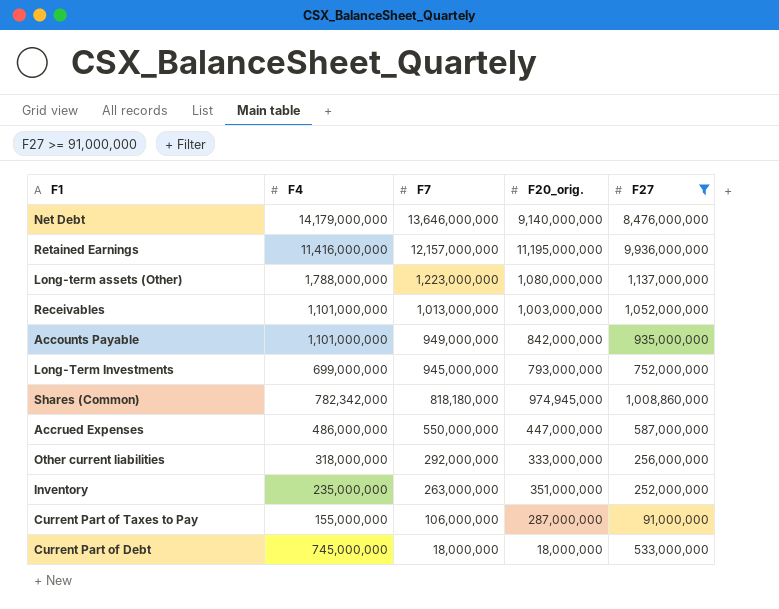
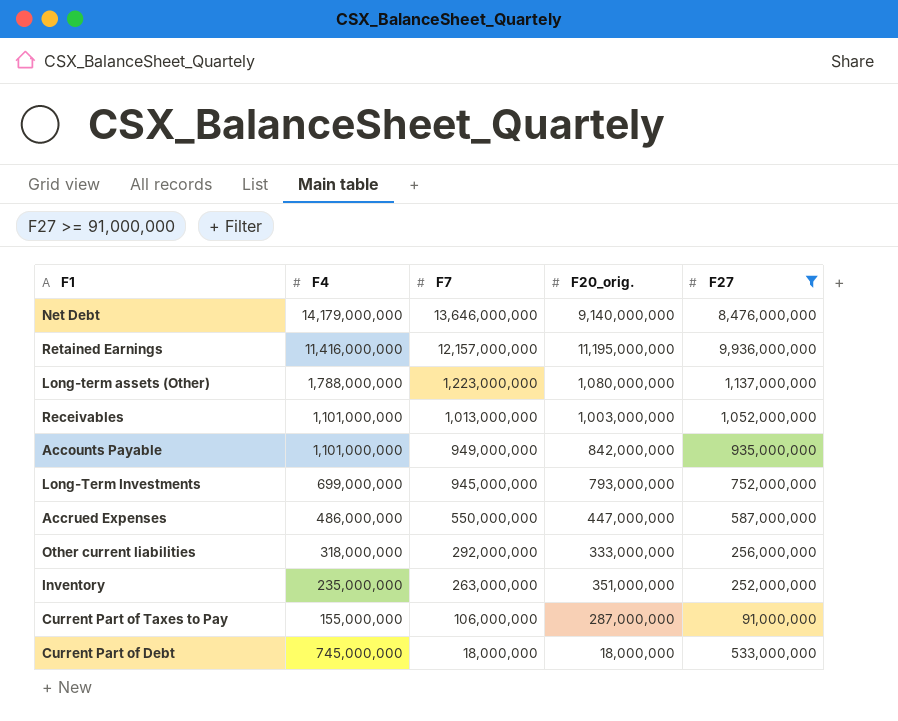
row Shares (Common): 782,342,000 | 818,180,000 | 974,945,000 | 1,008,860,000 -> none

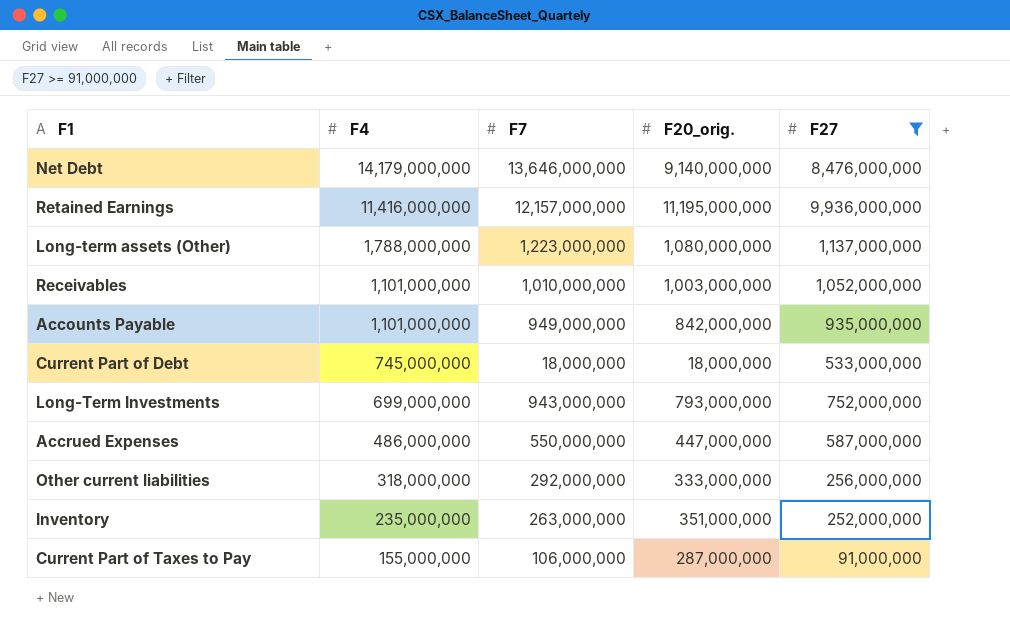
row order: F7 descending -> F4 descending
Receivables | F7: 1,013,000,000 -> 1,010,000,000
Long-Term Investments | F7: 945,000,000 -> 943,000,000

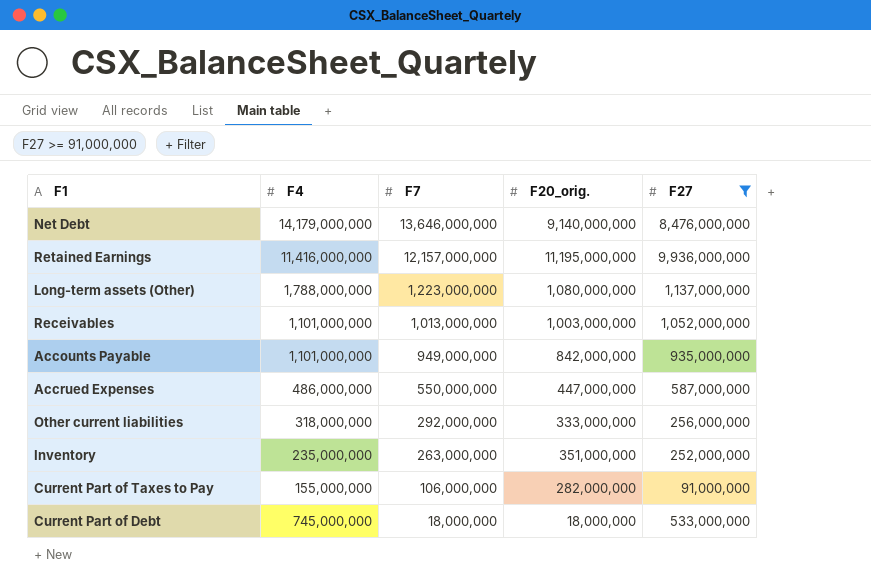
row order: F4 descending -> F7 descending
row Long-Term Investments: 699,000,000 | 943,000,000 | 793,000,000 | 752,000,000 -> none
Receivables | F7: 1,010,000,000 -> 1,013,000,000
Current Part of Taxes to Pay | F20_orig.: 287,000,000 -> 282,000,000

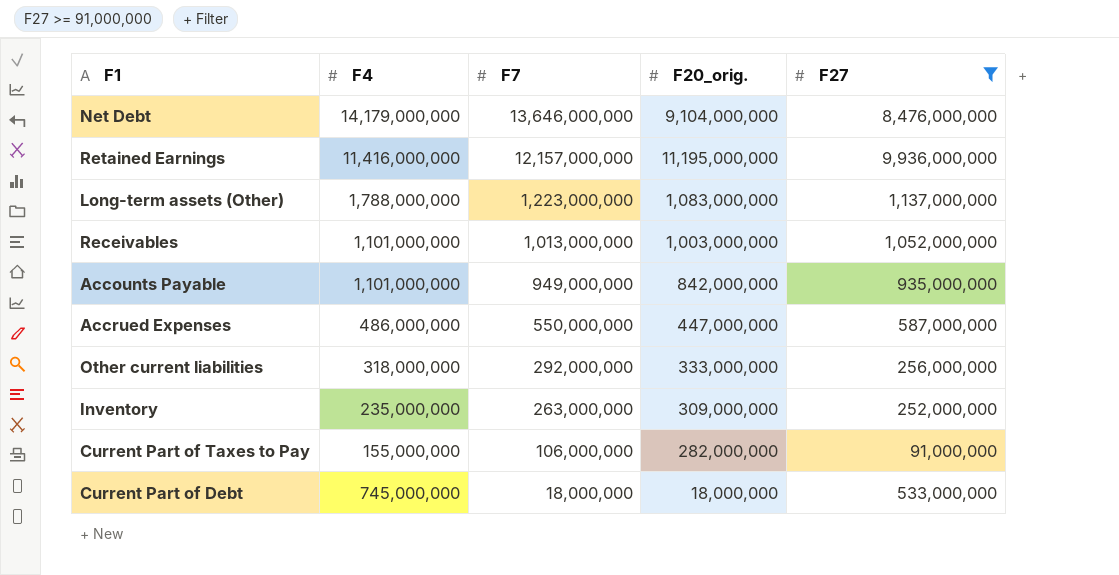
Net Debt | F20_orig.: 9,140,000,000 -> 9,104,000,000
Long-term assets (Other) | F20_orig.: 1,080,000,000 -> 1,083,000,000
Inventory | F20_orig.: 351,000,000 -> 309,000,000

